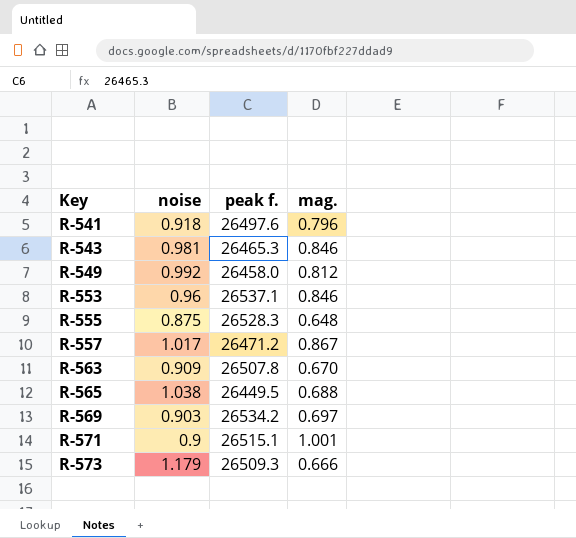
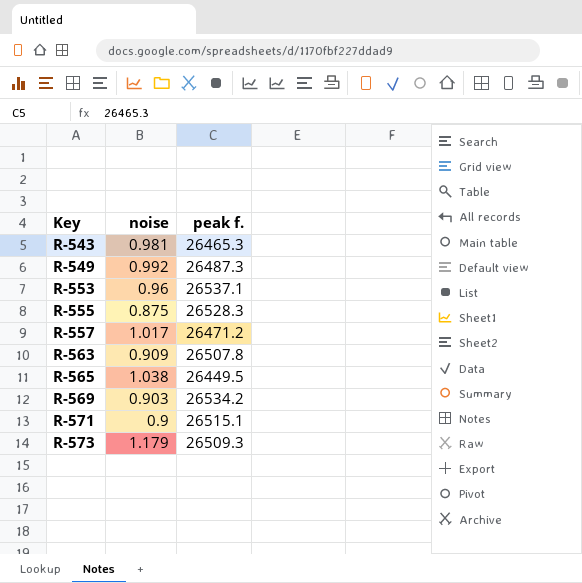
column mag. | position: 4 -> none
row R-541: 0.918 | 26497.6 | 0.796 -> none
R-549 | peak f.: 26458.0 -> 26487.3

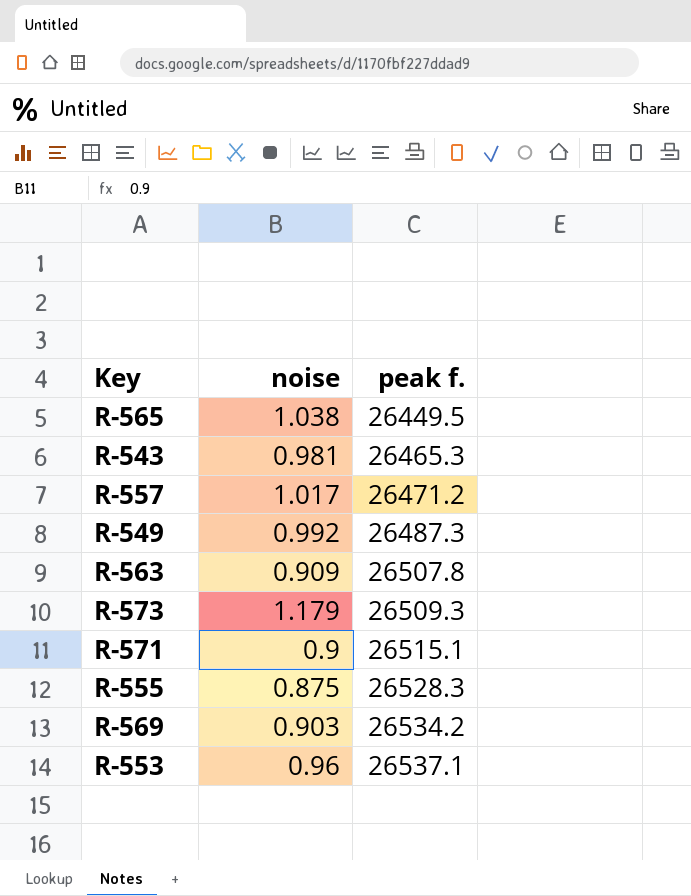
row order: Key ascending -> peak f. ascending

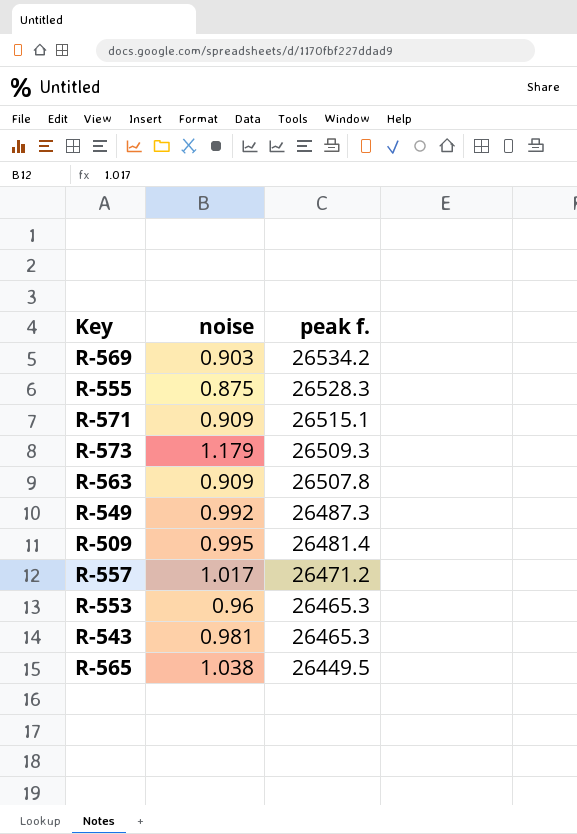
row order: peak f. ascending -> peak f. descending
R-571 | noise: 0.9 -> 0.909
row R-509: none -> 0.995 | 26481.4
R-553 | peak f.: 26537.1 -> 26465.3

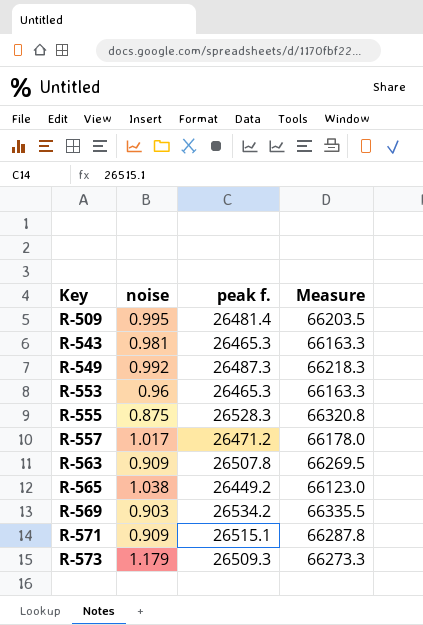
row order: peak f. descending -> Key ascending
column Measure | formula: none -> [peak f.] * 2.5
R-565 | peak f.: 26449.5 -> 26449.2

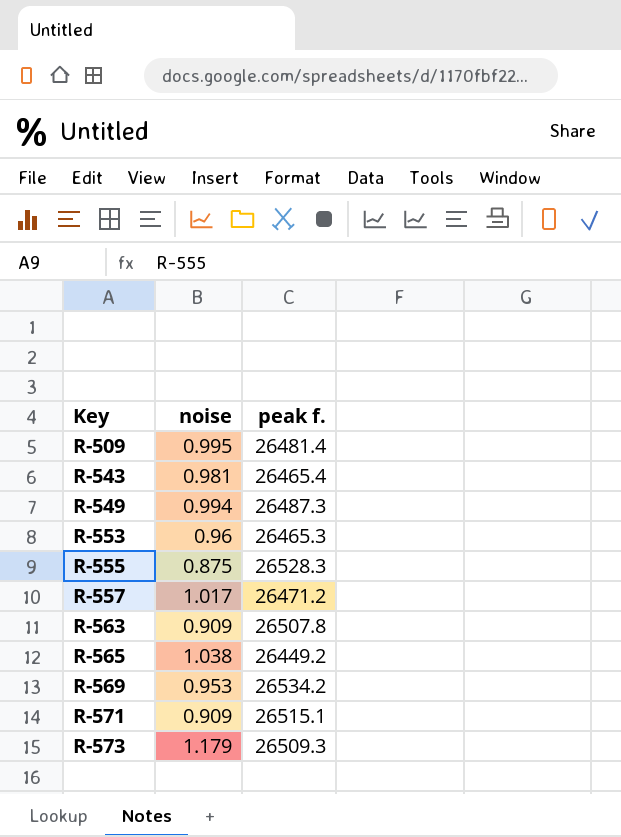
column Measure | formula: [peak f.] * 2.5 -> none
R-543 | peak f.: 26465.3 -> 26465.4
R-549 | noise: 0.992 -> 0.994
R-569 | noise: 0.903 -> 0.953

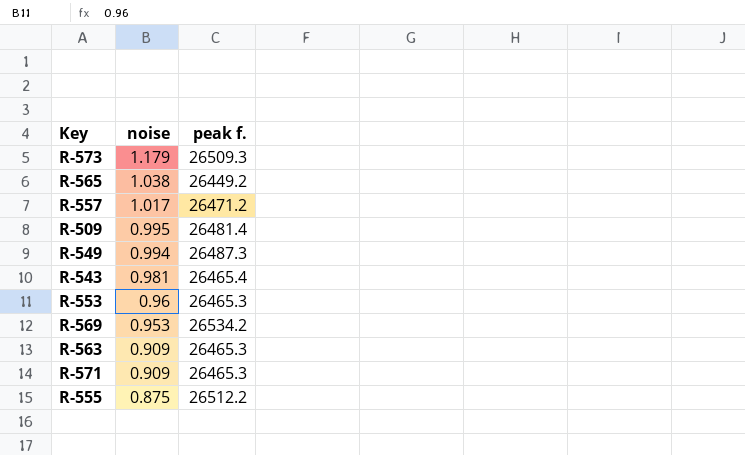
row order: Key ascending -> noise descending
R-563 | peak f.: 26507.8 -> 26465.3
R-571 | peak f.: 26515.1 -> 26465.3
R-555 | peak f.: 26528.3 -> 26512.2

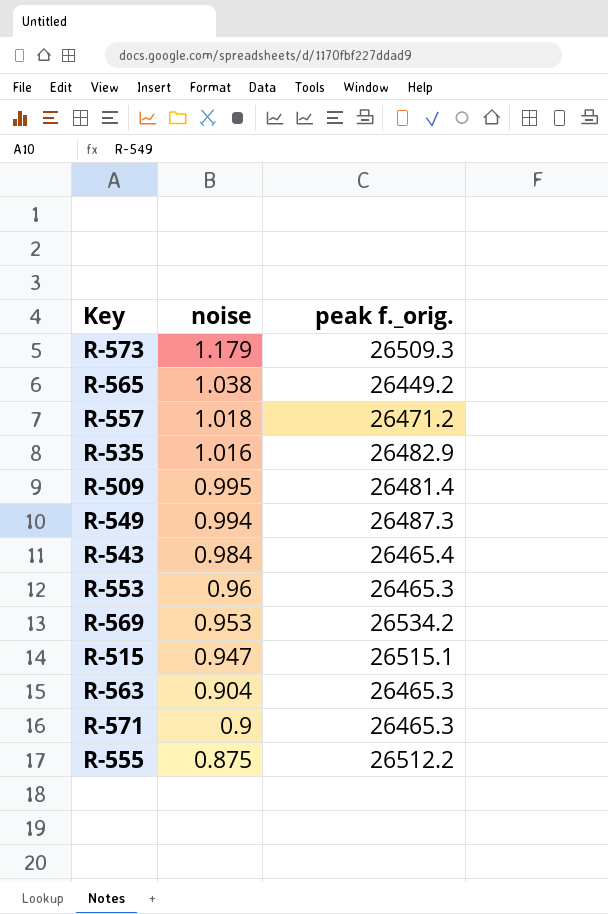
column name: peak f. -> peak f._orig.
R-557 | noise: 1.017 -> 1.018
row R-535: none -> 1.016 | 26482.9
R-543 | noise: 0.981 -> 0.984
row R-515: none -> 0.947 | 26515.1
R-563 | noise: 0.909 -> 0.904
R-571 | noise: 0.909 -> 0.9

